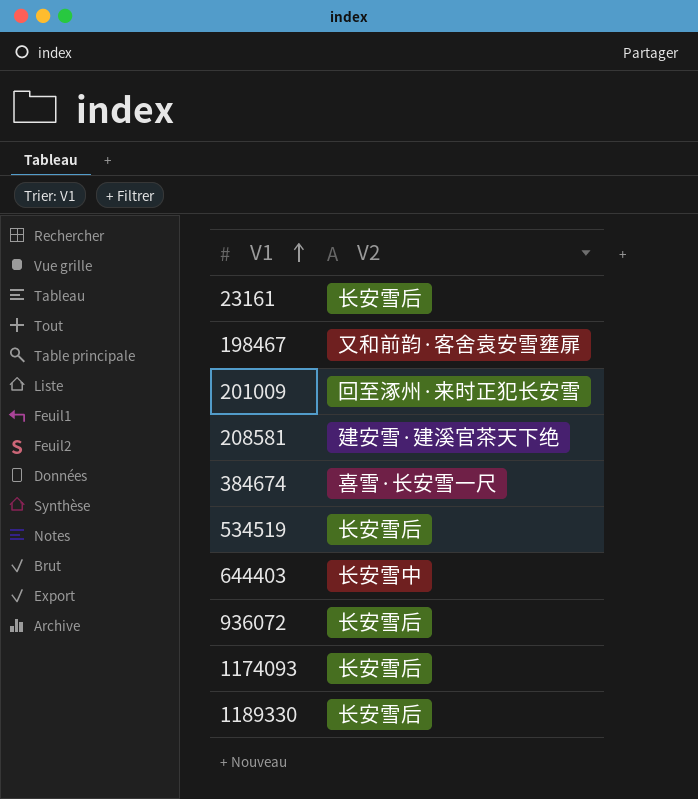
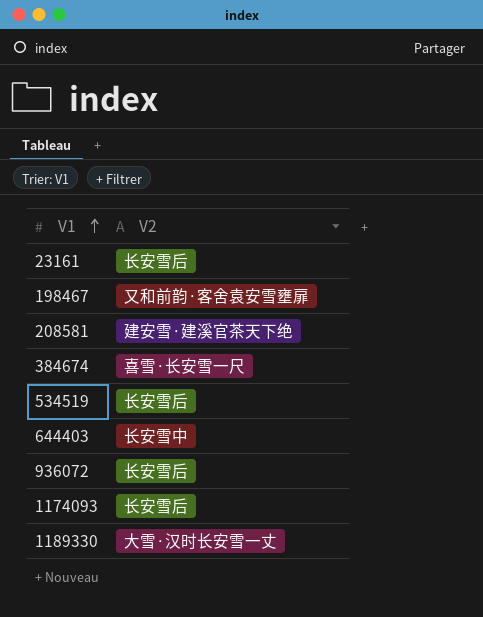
row 201009: 回至涿州·来时正犯长安雪 -> none
1189330 | V2: 长安雪后 -> 大雪·汉时长安雪一丈

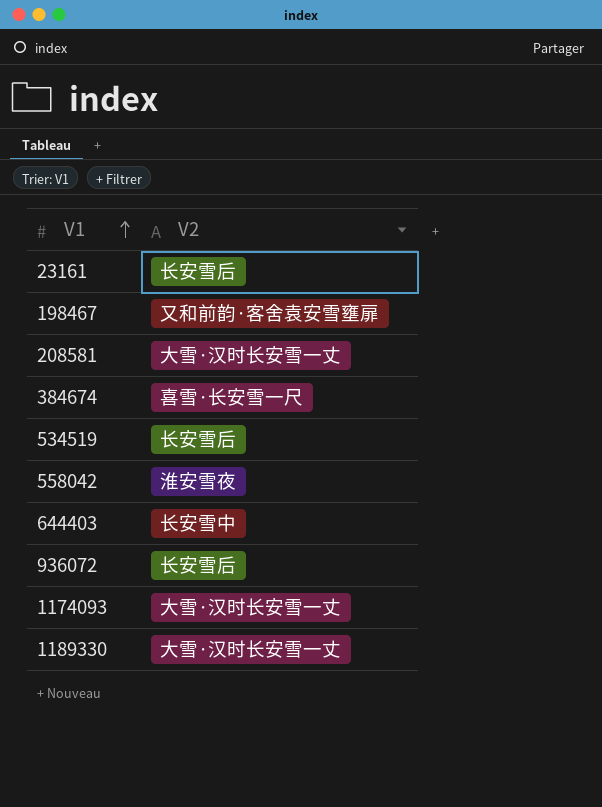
208581 | V2: 建安雪·建溪官茶天下绝 -> 大雪·汉时长安雪一丈
row 558042: none -> 淮安雪夜
1174093 | V2: 长安雪后 -> 大雪·汉时长安雪一丈

